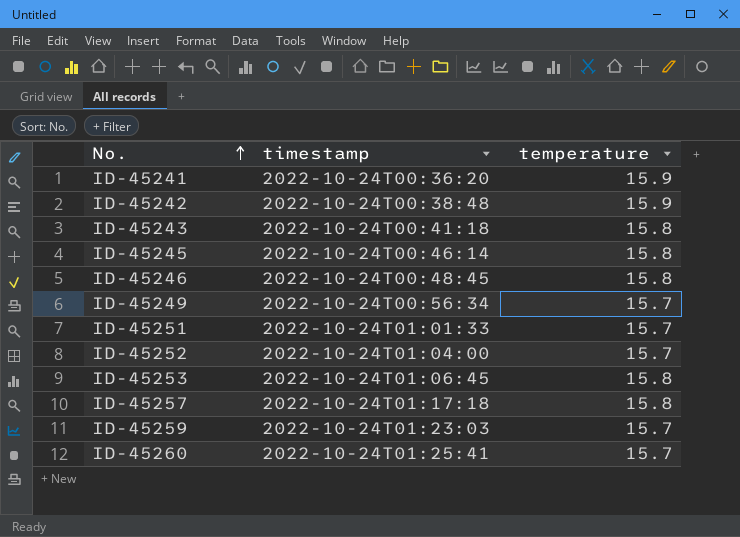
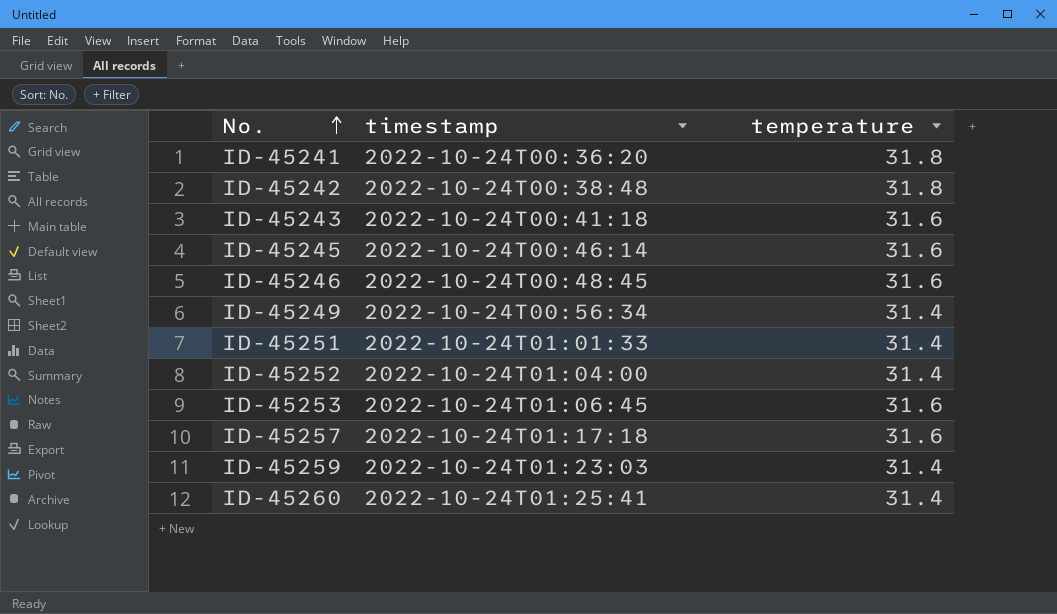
ID-45241 | temperature: 15.9 -> 31.8
ID-45242 | temperature: 15.9 -> 31.8
ID-45243 | temperature: 15.8 -> 31.6
ID-45245 | temperature: 15.8 -> 31.6
ID-45246 | temperature: 15.8 -> 31.6
ID-45249 | temperature: 15.7 -> 31.4
ID-45251 | temperature: 15.7 -> 31.4
ID-45252 | temperature: 15.7 -> 31.4
ID-45253 | temperature: 15.8 -> 31.6
ID-45257 | temperature: 15.8 -> 31.6
ID-45259 | temperature: 15.7 -> 31.4
ID-45260 | temperature: 15.7 -> 31.4

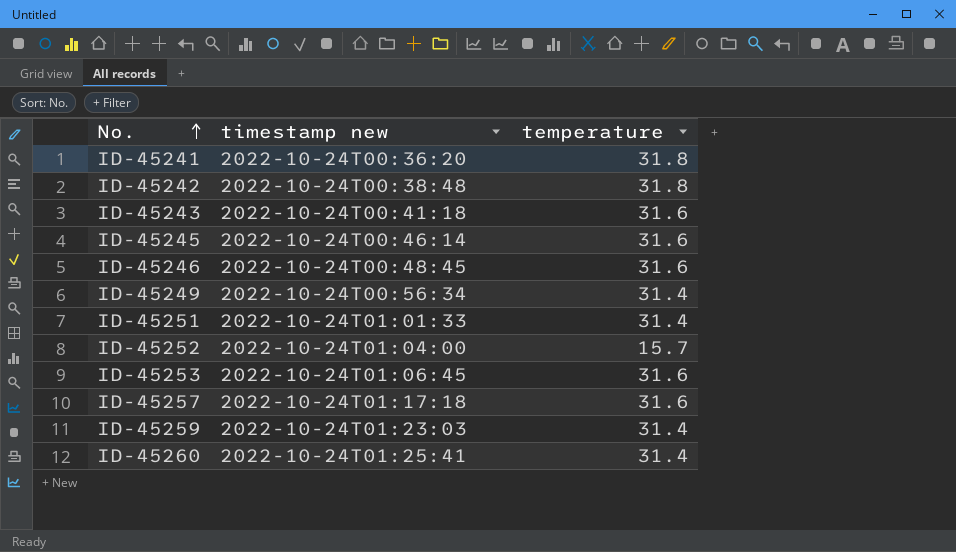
column name: timestamp -> timestamp new
ID-45252 | temperature: 31.4 -> 15.7

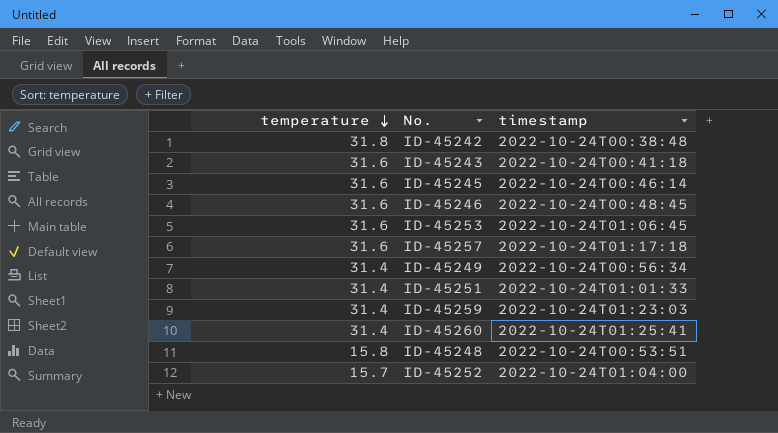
row order: No. ascending -> temperature descending
column temperature | position: 3 -> 1
column name: timestamp new -> timestamp
row ID-45241: 2022-10-24T00:36:20 | 31.8 -> none
row ID-45248: none -> 15.8 | 2022-10-24T00:53:51

